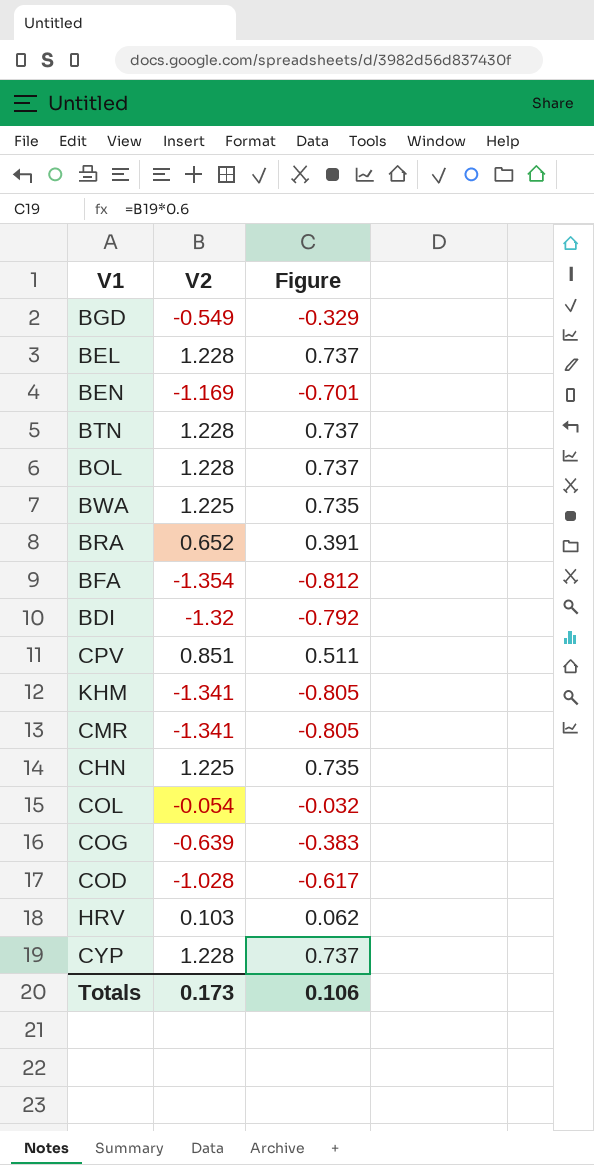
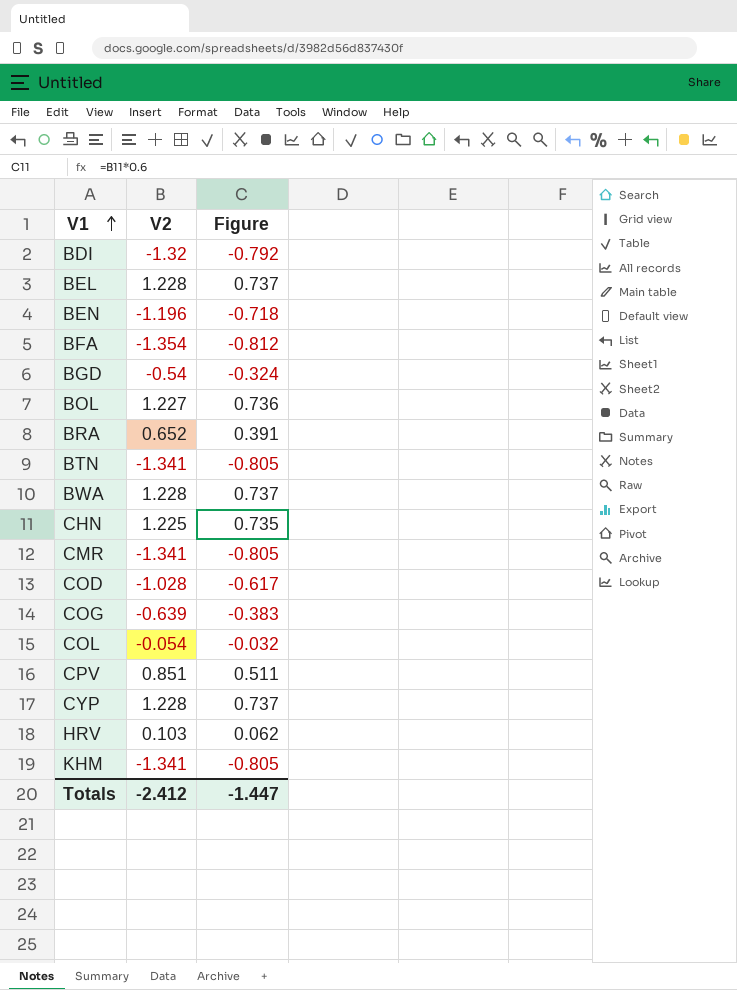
row order: none -> V1 ascending
BEN | V2: -1.169 -> -1.196
BEN | Figure: -0.701 -> -0.718
BGD | V2: -0.549 -> -0.54
BGD | Figure: -0.329 -> -0.324
BOL | V2: 1.228 -> 1.227
BOL | Figure: 0.737 -> 0.736
BTN | V2: 1.228 -> -1.341
BTN | Figure: 0.737 -> -0.805
BWA | V2: 1.225 -> 1.228
BWA | Figure: 0.735 -> 0.737
Totals | V2: 0.173 -> -2.412
Totals | Figure: 0.106 -> -1.447

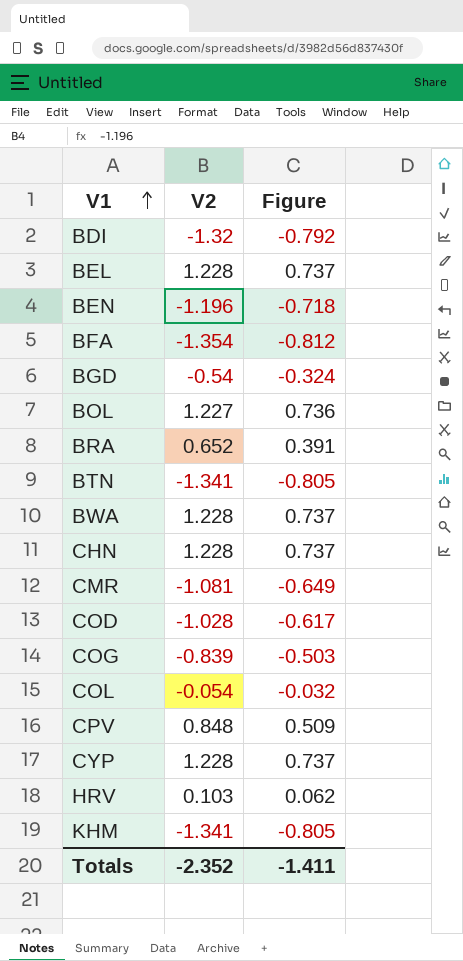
CHN | V2: 1.225 -> 1.228
CHN | Figure: 0.735 -> 0.737
CMR | V2: -1.341 -> -1.081
CMR | Figure: -0.805 -> -0.649
COG | V2: -0.639 -> -0.839
COG | Figure: -0.383 -> -0.503
CPV | V2: 0.851 -> 0.848
CPV | Figure: 0.511 -> 0.509
Totals | V2: -2.412 -> -2.352
Totals | Figure: -1.447 -> -1.411

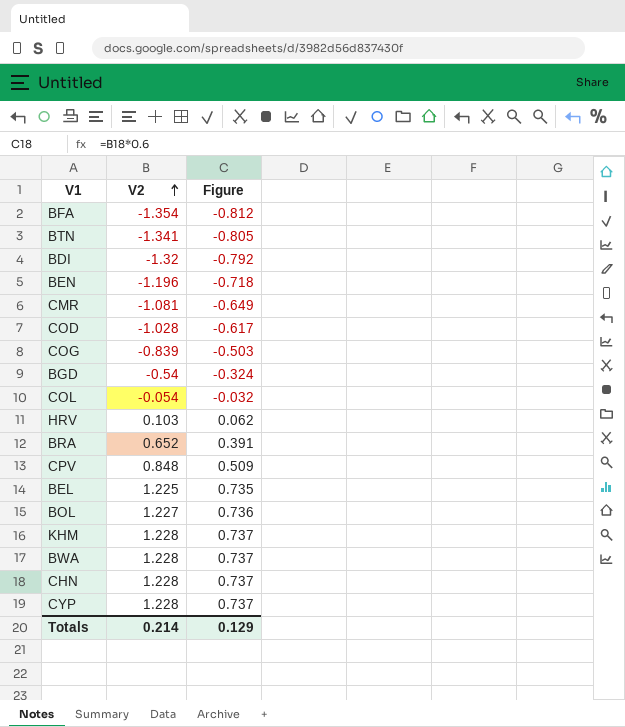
row order: V1 ascending -> V2 ascending
BEL | V2: 1.228 -> 1.225
BEL | Figure: 0.737 -> 0.735
KHM | V2: -1.341 -> 1.228
KHM | Figure: -0.805 -> 0.737
Totals | V2: -2.352 -> 0.214
Totals | Figure: -1.411 -> 0.129

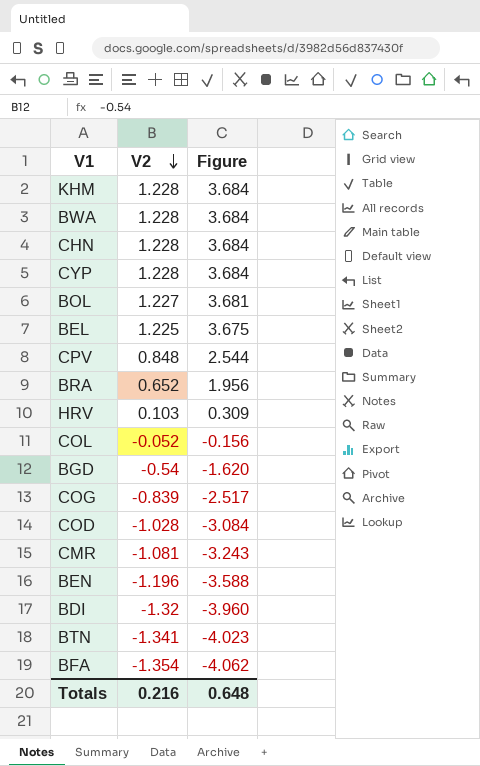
row order: V2 ascending -> V2 descending
column Figure | formula: [V2] * 0.6 -> [V2] * 3
COL | V2: -0.054 -> -0.052
Totals | V2: 0.214 -> 0.216
Totals | Figure: 0.129 -> 0.648

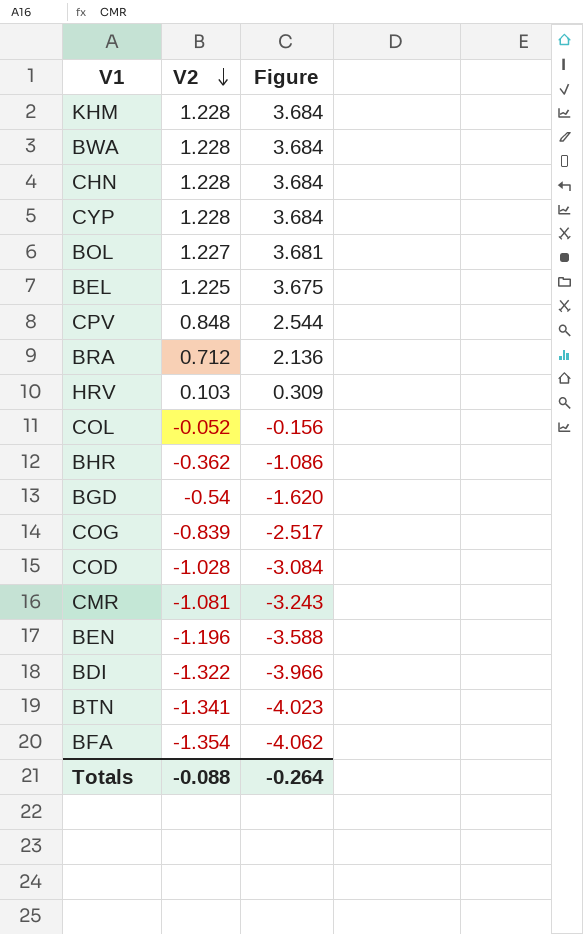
BRA | V2: 0.652 -> 0.712
BRA | Figure: 1.956 -> 2.136
row BHR: none -> -0.362 | -1.086
BDI | V2: -1.32 -> -1.322
BDI | Figure: -3.960 -> -3.966
Totals | V2: 0.216 -> -0.088
Totals | Figure: 0.648 -> -0.264

